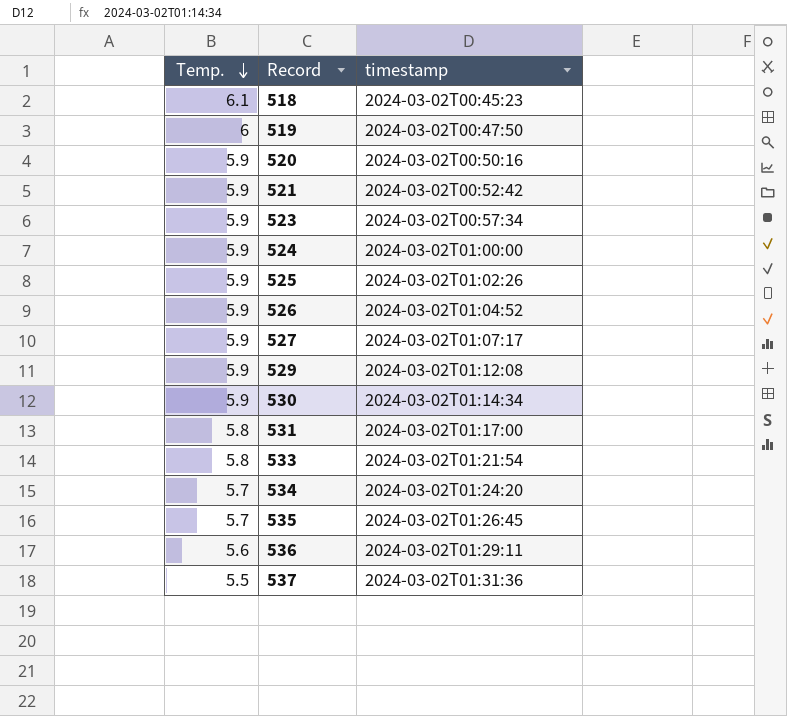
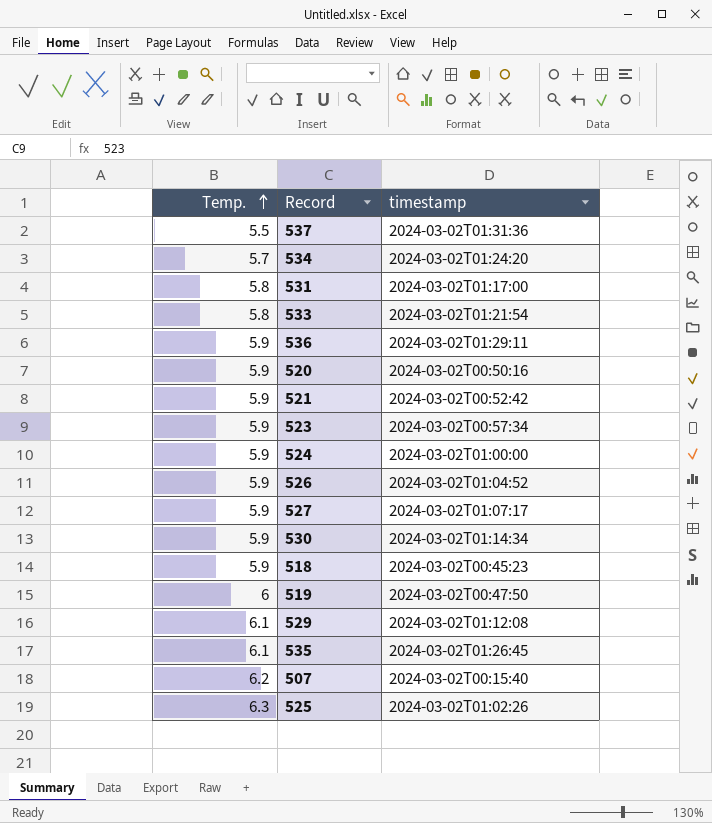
row order: Temp. descending -> Temp. ascending
536 | Temp.: 5.6 -> 5.9
518 | Temp.: 6.1 -> 5.9
529 | Temp.: 5.9 -> 6.1
535 | Temp.: 5.7 -> 6.1
row 507: none -> 6.2 | 2024-03-02T00:15:40
525 | Temp.: 5.9 -> 6.3

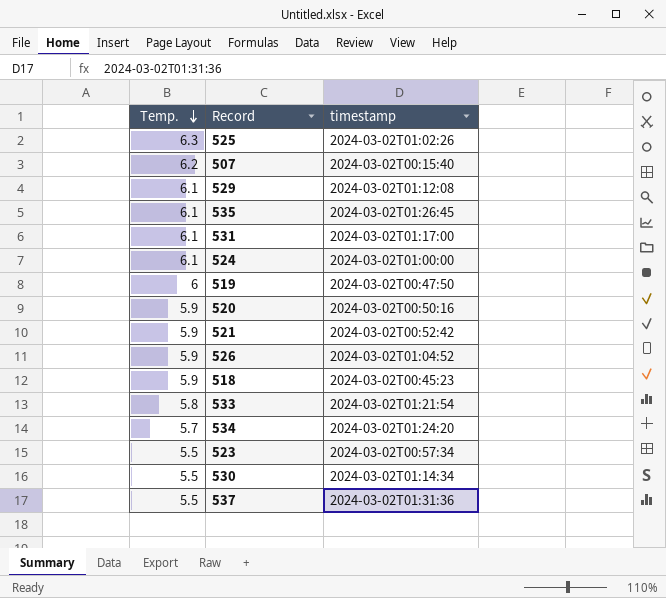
row order: Temp. ascending -> Temp. descending
row 536: 5.9 | 2024-03-02T01:29:11 -> none
row 527: 5.9 | 2024-03-02T01:07:17 -> none
531 | Temp.: 5.8 -> 6.1
524 | Temp.: 5.9 -> 6.1
523 | Temp.: 5.9 -> 5.5
530 | Temp.: 5.9 -> 5.5

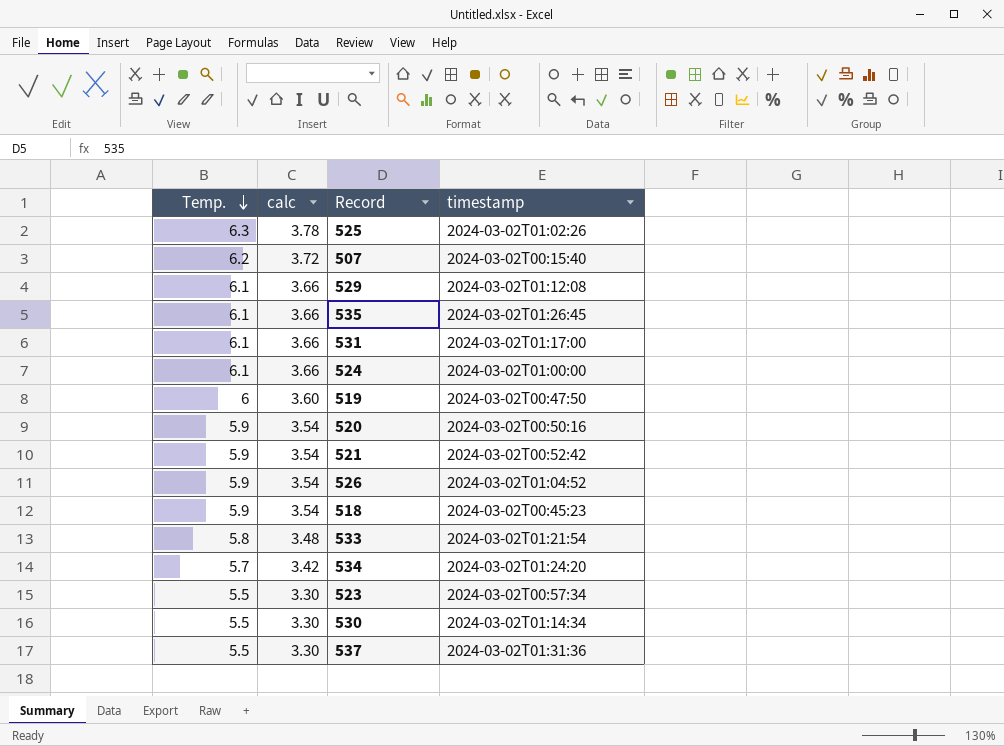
column calc | formula: none -> [Temp.] * 0.6

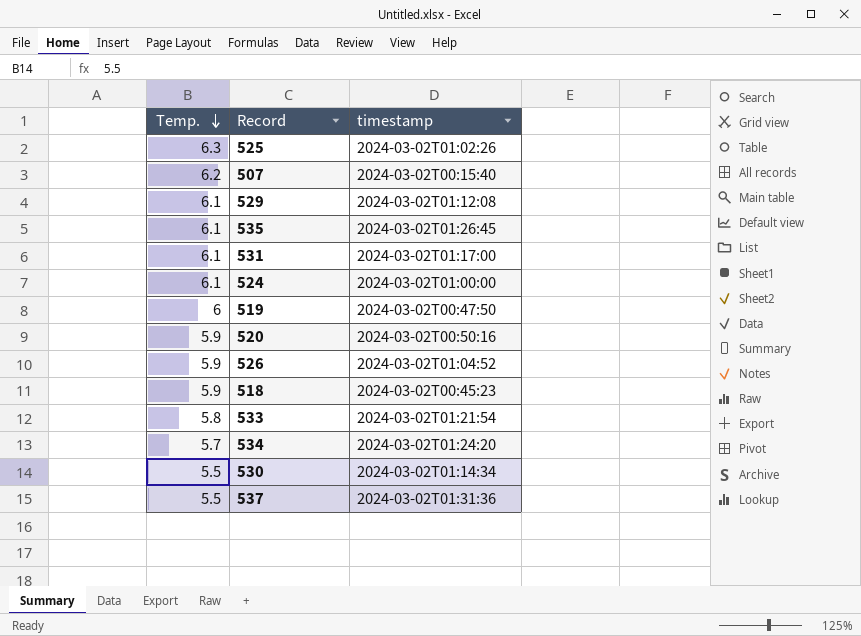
column calc | formula: [Temp.] * 0.6 -> none
row 521: 5.9 | 3.54 | 2024-03-02T00:52:42 -> none
row 523: 5.5 | 3.30 | 2024-03-02T00:57:34 -> none

